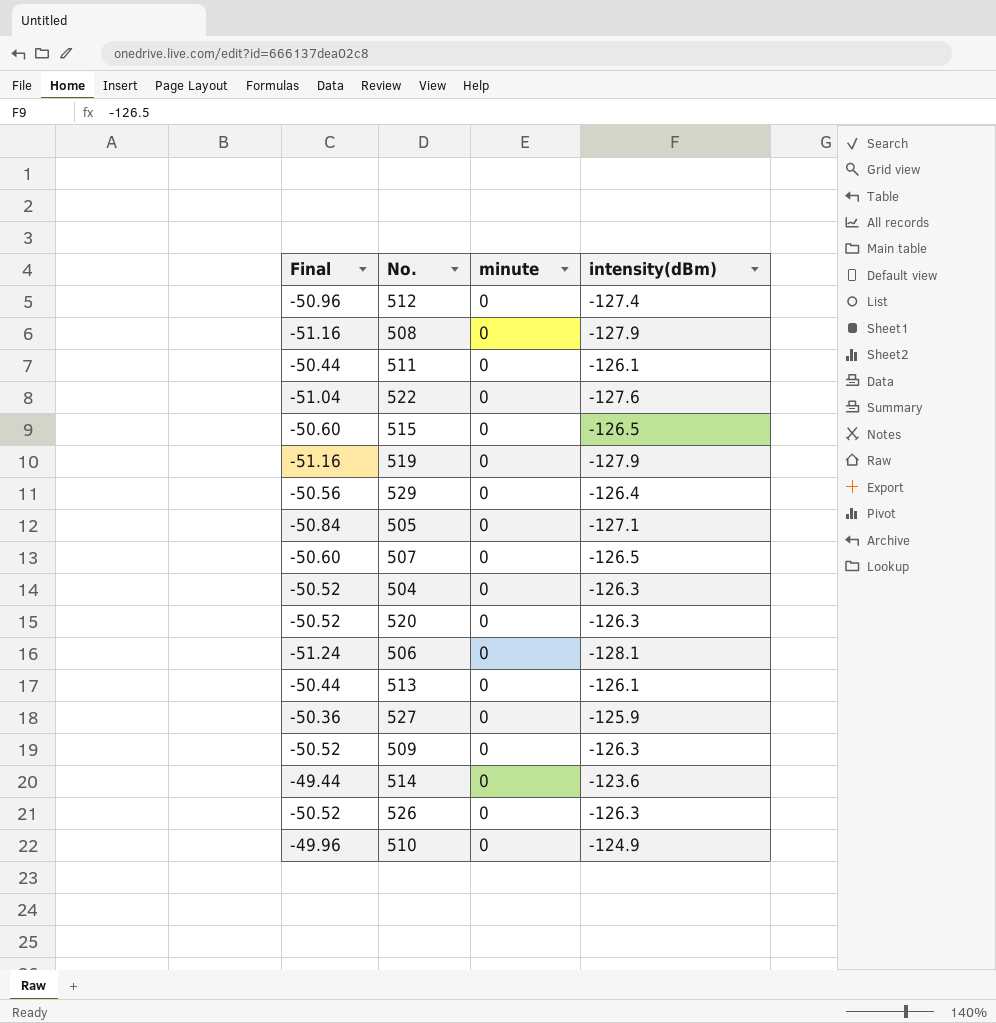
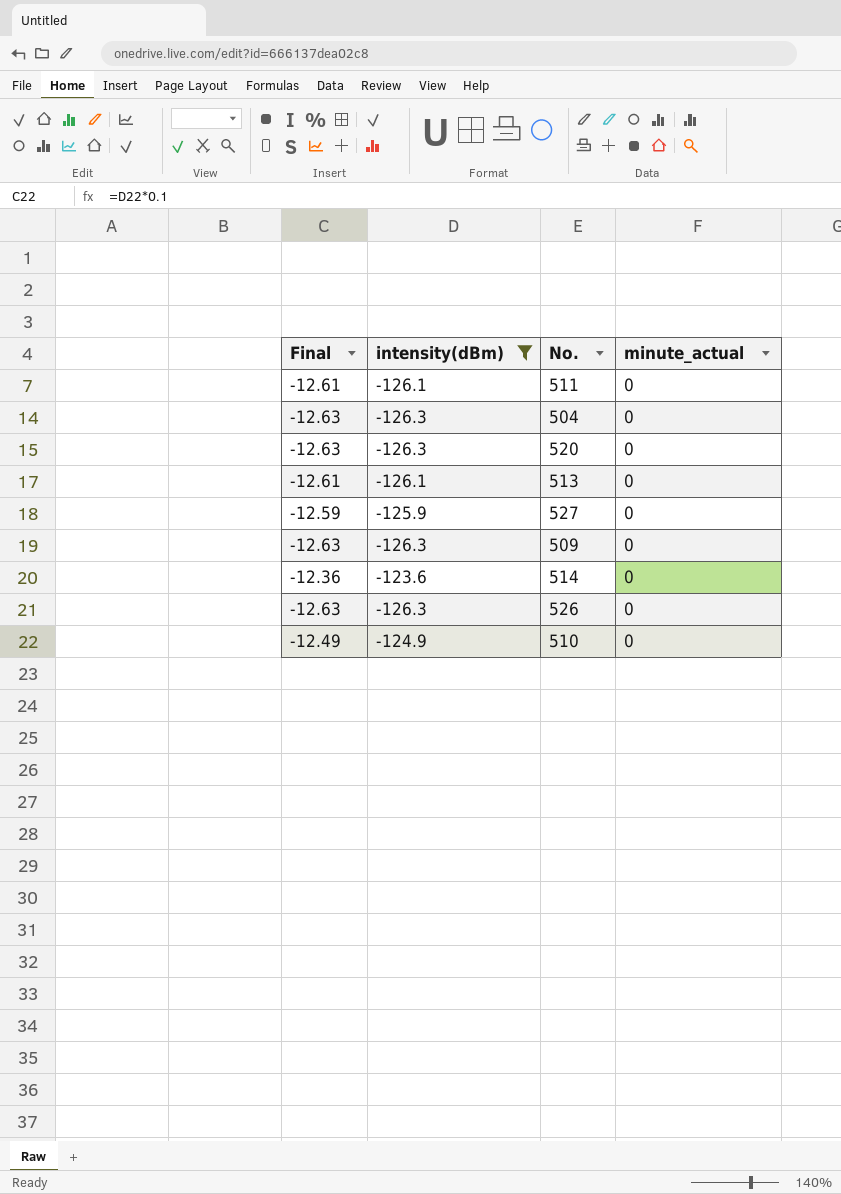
filter: none -> intensity(dBm) >= -126.3
column Final | formula: [intensity(dBm)] * 0.4 -> [intensity(dBm)] * 0.1
column intensity(dBm) | position: 4 -> 2
column name: minute -> minute_actual

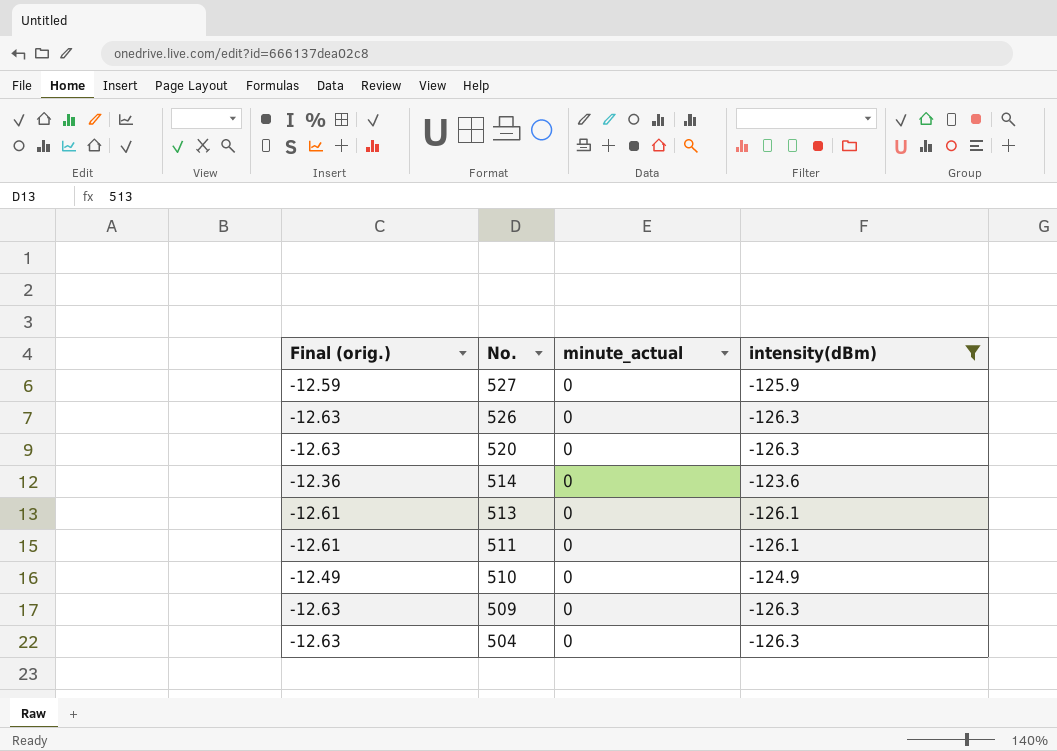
row order: none -> No. descending
column name: Final -> Final (orig.)
column intensity(dBm) | position: 2 -> 4

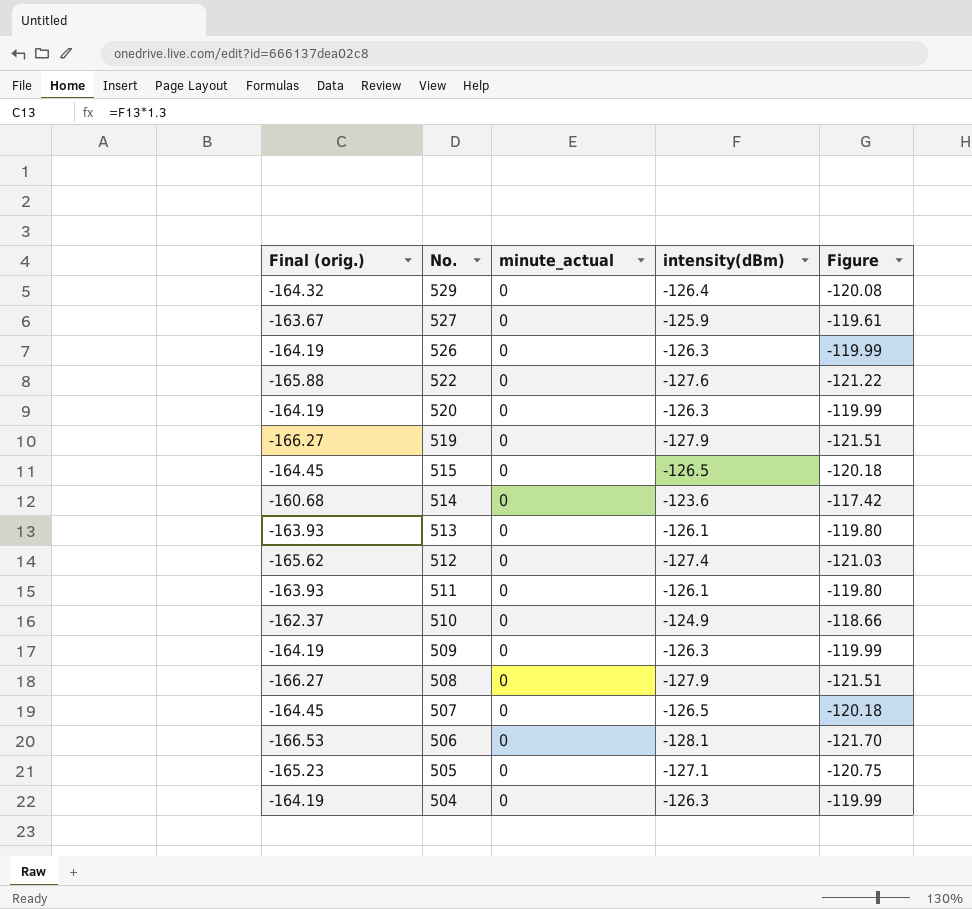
filter: intensity(dBm) >= -126.3 -> none
column Final (orig.) | formula: [intensity(dBm)] * 0.1 -> [intensity(dBm)] * 1.3
column Figure | formula: none -> [intensity(dBm)] * 0.95

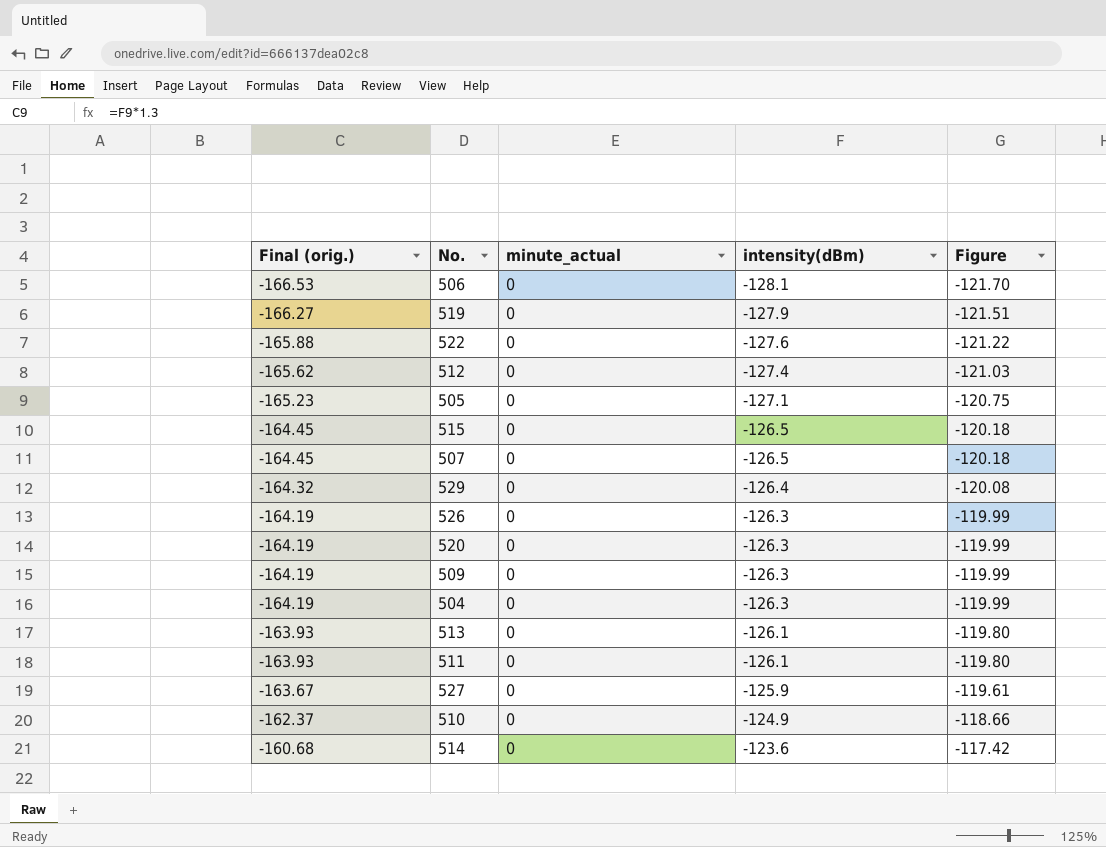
row order: No. descending -> Final (orig.) ascending
row 508: -166.27 | 0 | -127.9 | -121.51 -> none

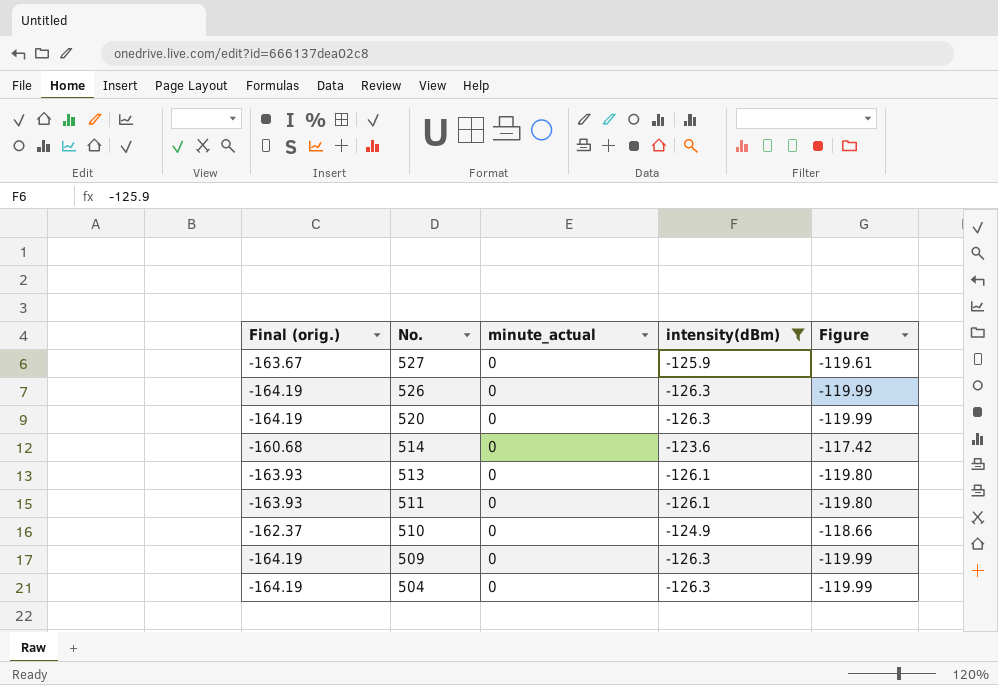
filter: none -> intensity(dBm) >= -126.3
row order: Final (orig.) ascending -> No. descending

